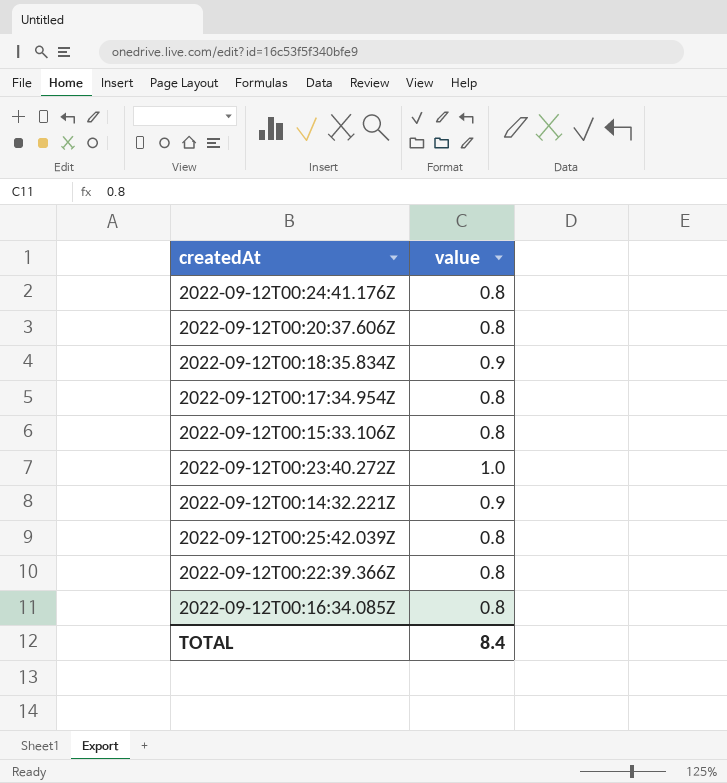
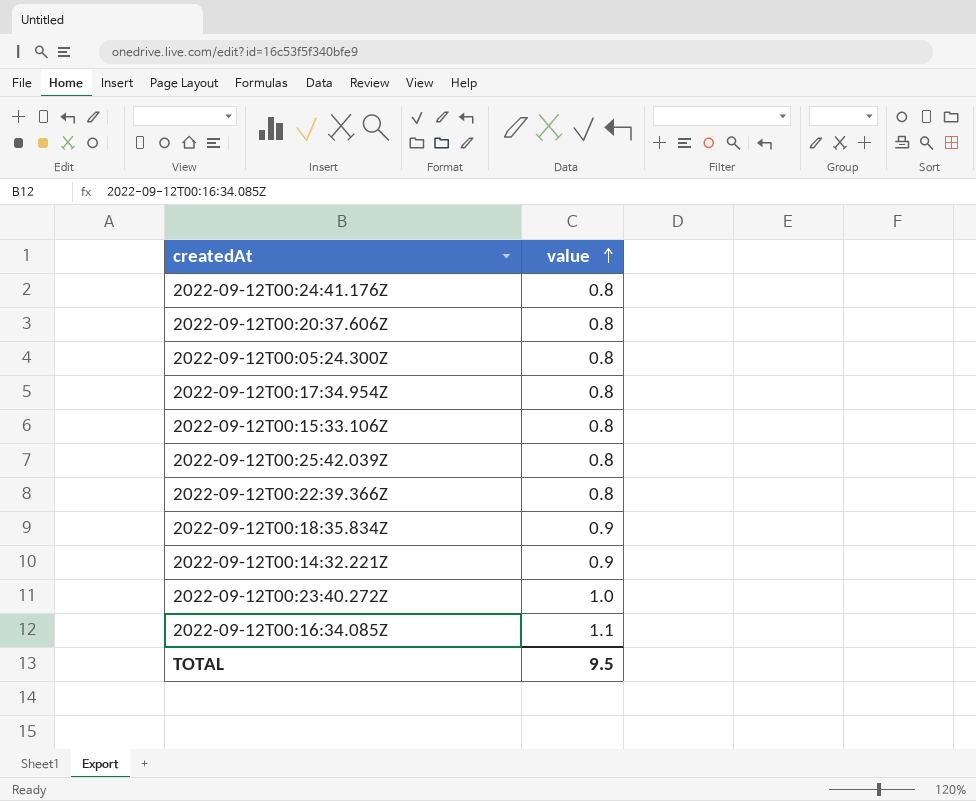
row order: none -> value ascending
row 2022-09-12T00:05:24.300Z: none -> 0.8
2022-09-12T00:16:34.085Z | value: 0.8 -> 1.1
TOTAL | value: 8.4 -> 9.5

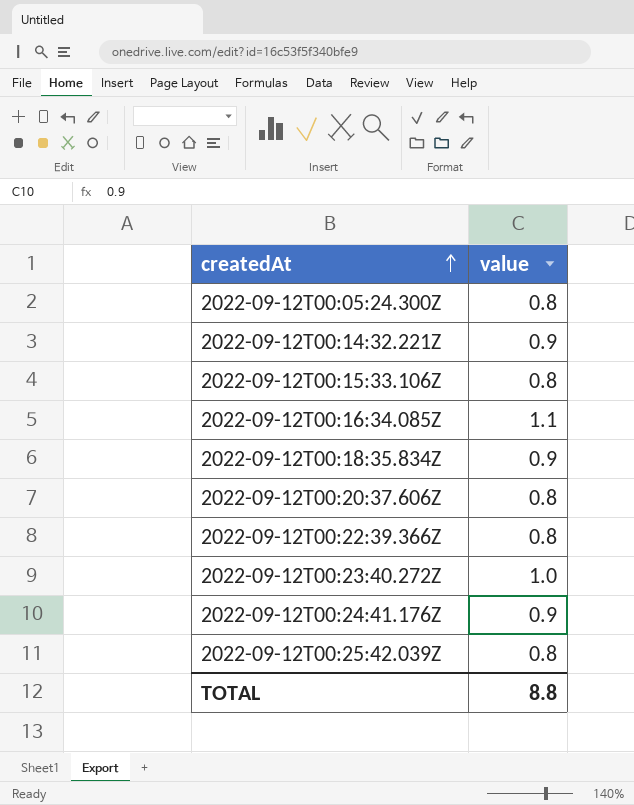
row order: value ascending -> createdAt ascending
row 2022-09-12T00:17:34.954Z: 0.8 -> none
2022-09-12T00:24:41.176Z | value: 0.8 -> 0.9
TOTAL | value: 9.5 -> 8.8

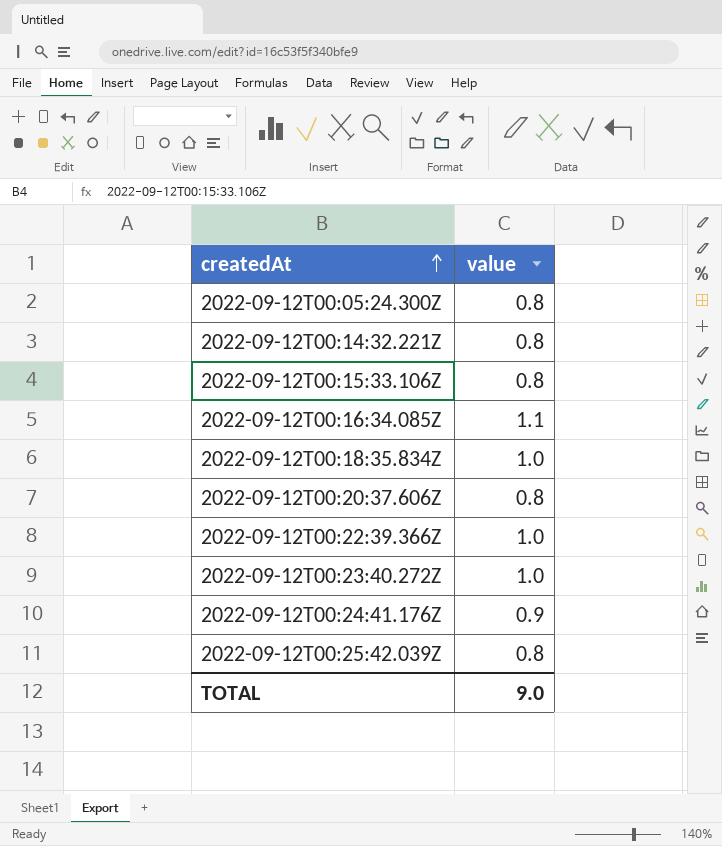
2022-09-12T00:14:32.221Z | value: 0.9 -> 0.8
2022-09-12T00:18:35.834Z | value: 0.9 -> 1.0
2022-09-12T00:22:39.366Z | value: 0.8 -> 1.0
TOTAL | value: 8.8 -> 9.0

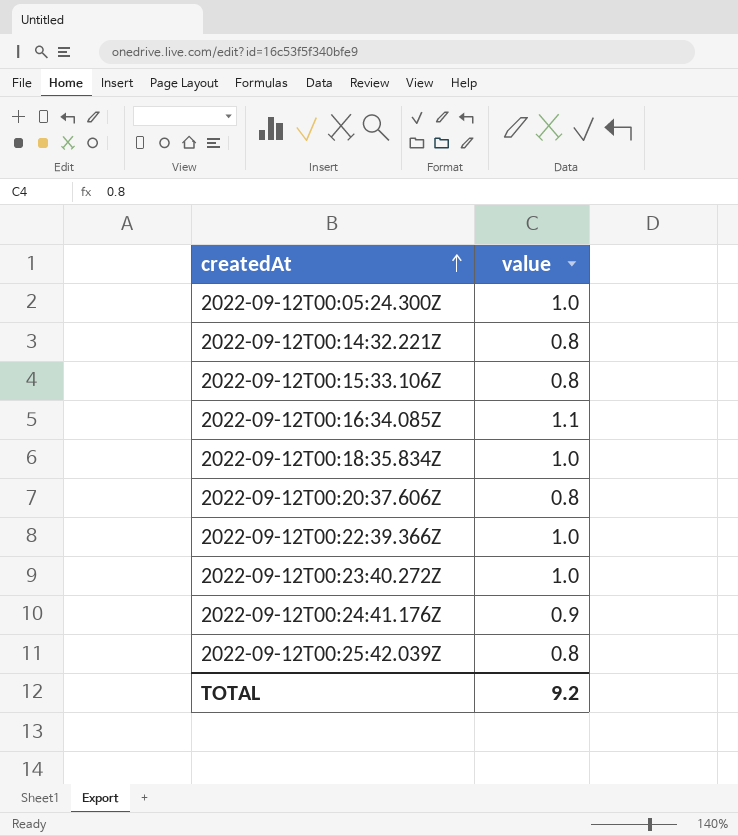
2022-09-12T00:05:24.300Z | value: 0.8 -> 1.0
TOTAL | value: 9.0 -> 9.2

